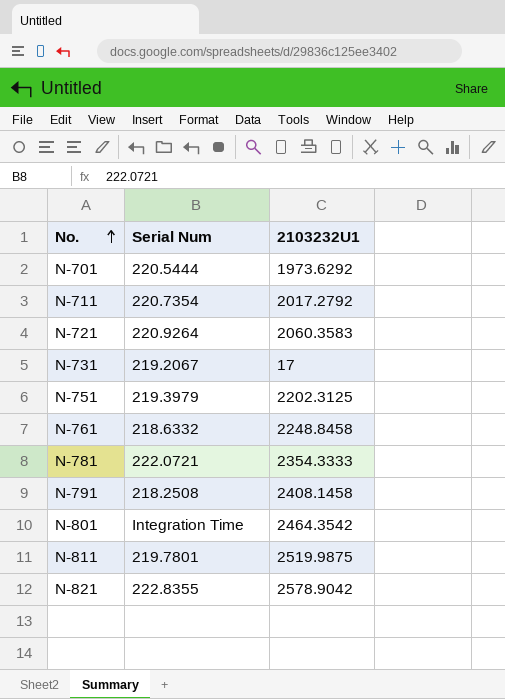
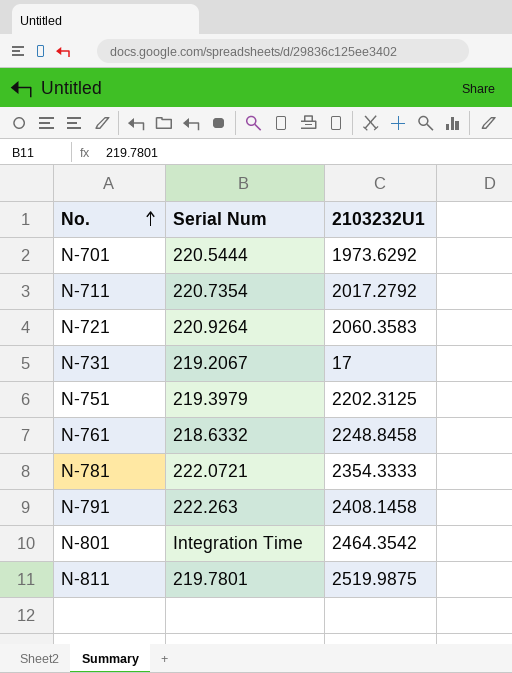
row N-821: 222.8355 | 2578.9042 -> none
N-791 | Serial Num: 218.2508 -> 222.263

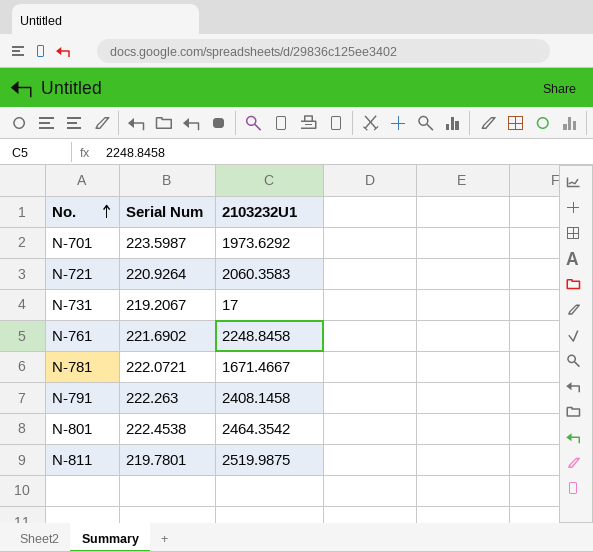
row N-711: 220.7354 | 2017.2792 -> none
row N-751: 219.3979 | 2202.3125 -> none
N-701 | Serial Num: 220.5444 -> 223.5987
N-761 | Serial Num: 218.6332 -> 221.6902
N-781 | 2103232U1: 2354.3333 -> 1671.4667
N-801 | Serial Num: Integration Time -> 222.4538

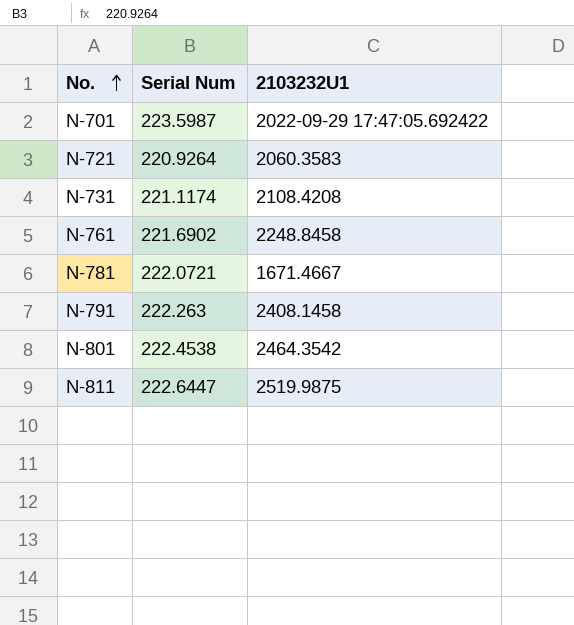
N-701 | 2103232U1: 1973.6292 -> 2022-09-29 17:47:05.692422
N-731 | Serial Num: 219.2067 -> 221.1174
N-731 | 2103232U1: 17 -> 2108.4208
N-811 | Serial Num: 219.7801 -> 222.6447

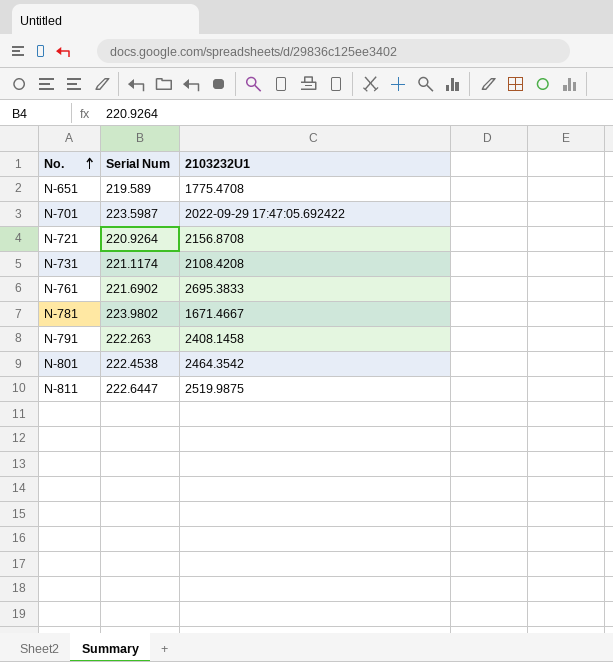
row N-651: none -> 219.589 | 1775.4708
N-721 | 2103232U1: 2060.3583 -> 2156.8708
N-761 | 2103232U1: 2248.8458 -> 2695.3833
N-781 | Serial Num: 222.0721 -> 223.9802

